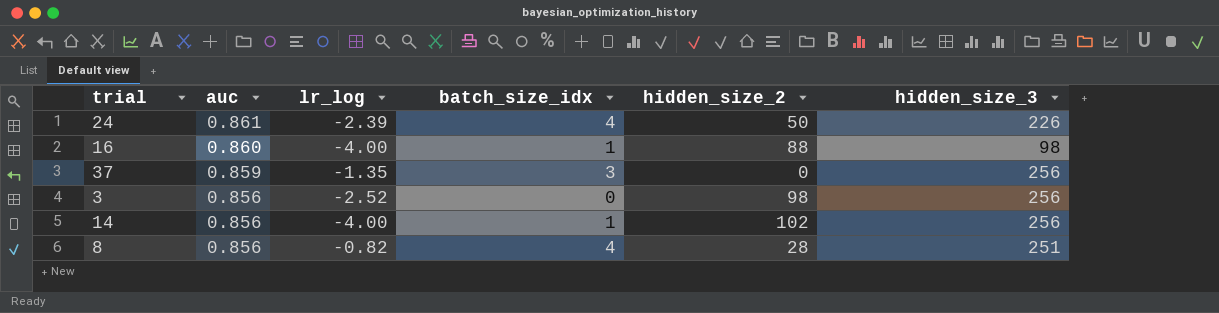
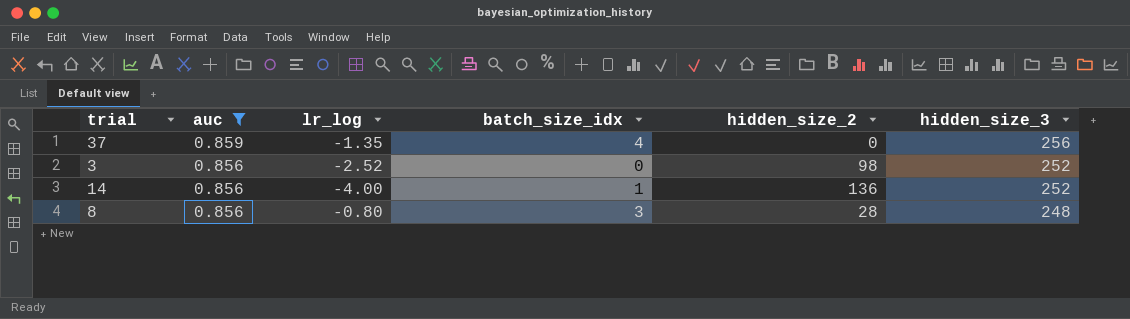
filter: none -> auc <= 0.859
37 | batch_size_idx: 3 -> 4
3 | hidden_size_3: 256 -> 252
14 | hidden_size_2: 102 -> 136
14 | hidden_size_3: 256 -> 252
8 | lr_log: -0.82 -> -0.80
8 | batch_size_idx: 4 -> 3
8 | hidden_size_3: 251 -> 248

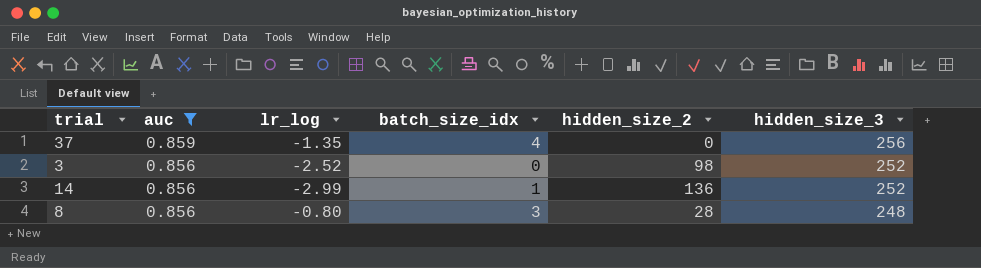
14 | lr_log: -4.00 -> -2.99

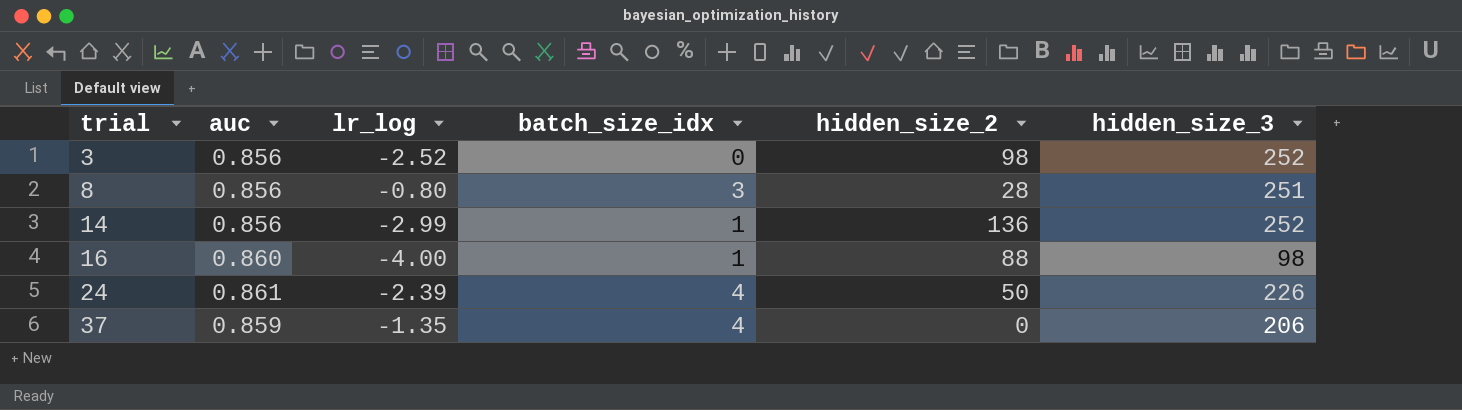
filter: auc <= 0.859 -> none
row order: auc descending -> trial ascending
8 | hidden_size_3: 248 -> 251
37 | hidden_size_3: 256 -> 206

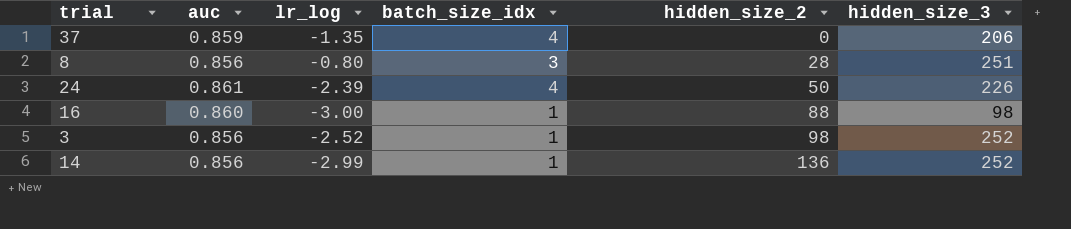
row order: trial ascending -> hidden_size_2 ascending
16 | lr_log: -4.00 -> -3.00
3 | batch_size_idx: 0 -> 1

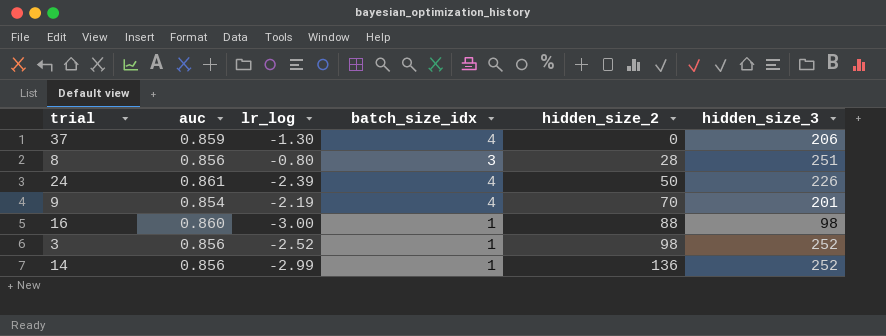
37 | lr_log: -1.35 -> -1.30
row 9: none -> 0.854 | -2.19 | 4 | 70 | 201

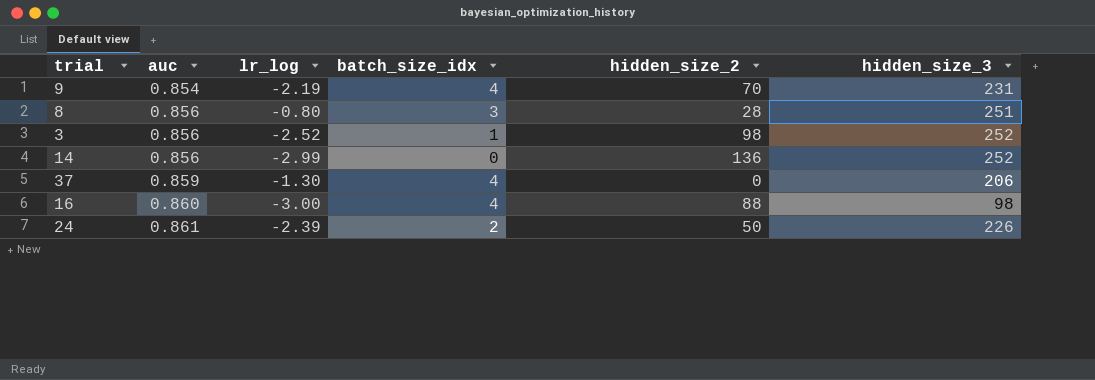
row order: hidden_size_2 ascending -> auc ascending
9 | hidden_size_3: 201 -> 231
14 | batch_size_idx: 1 -> 0
16 | batch_size_idx: 1 -> 4
24 | batch_size_idx: 4 -> 2

